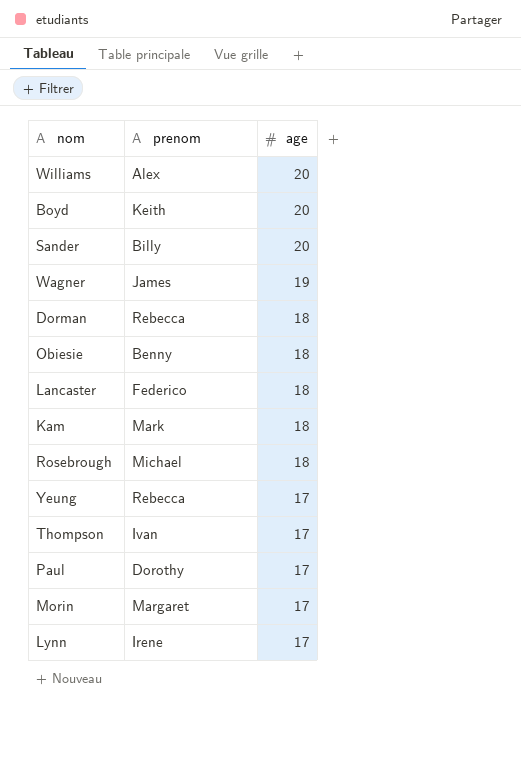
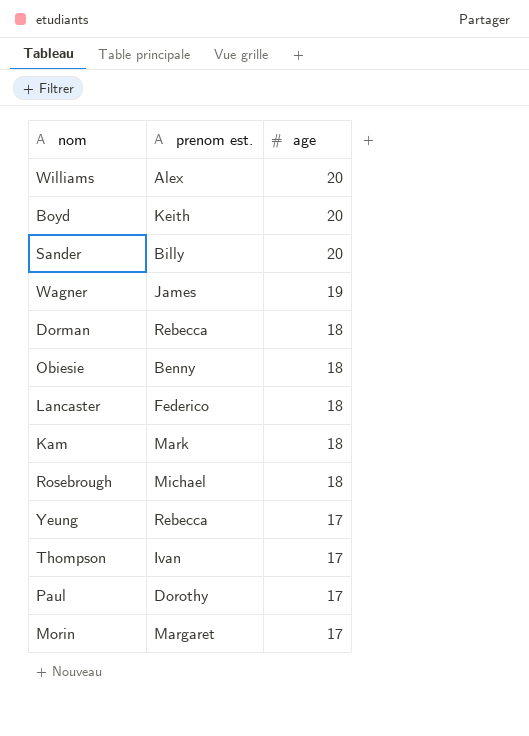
column name: prenom -> prenom est.
row Lynn: Irene | 17 -> none

